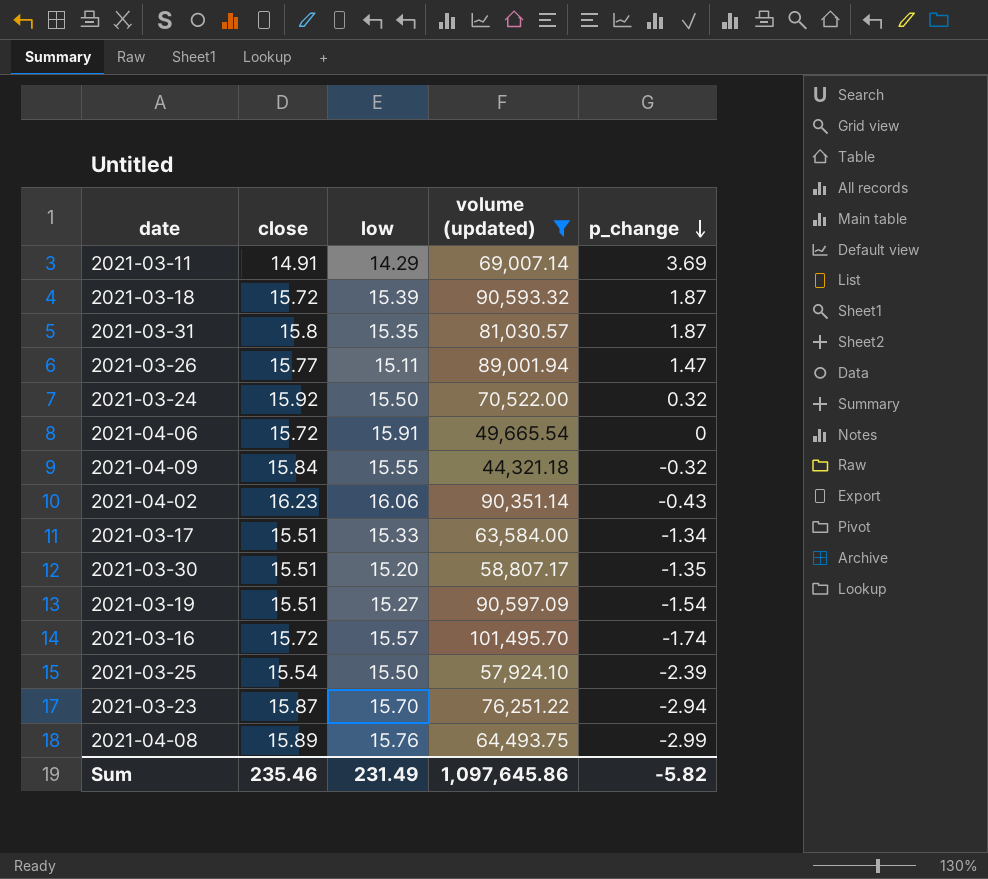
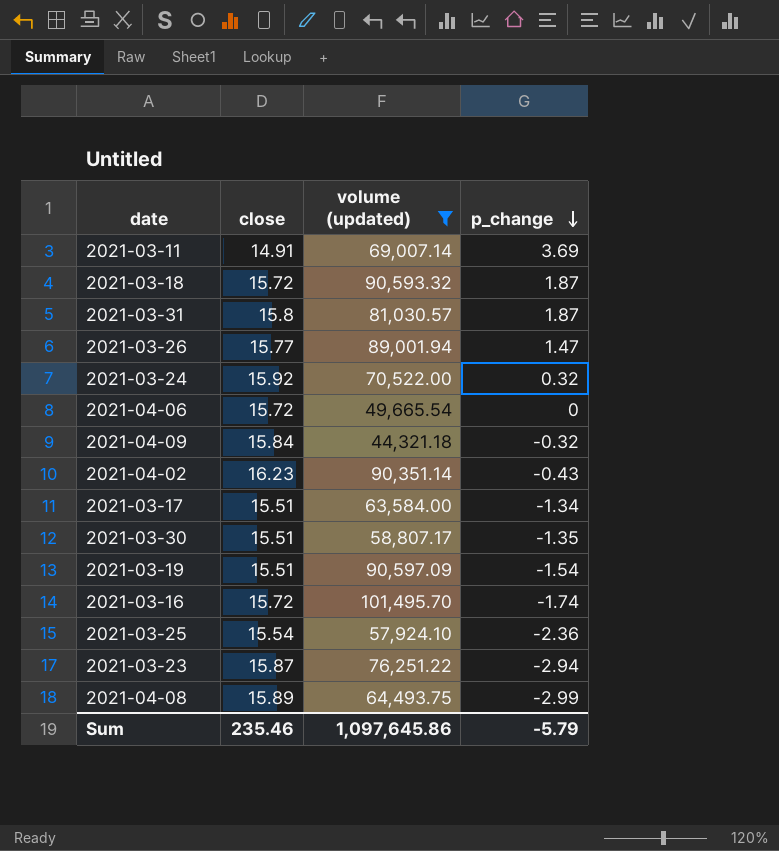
column low | position: 3 -> none
2021-03-25 | p_change: -2.39 -> -2.36
Sum | p_change: -5.82 -> -5.79

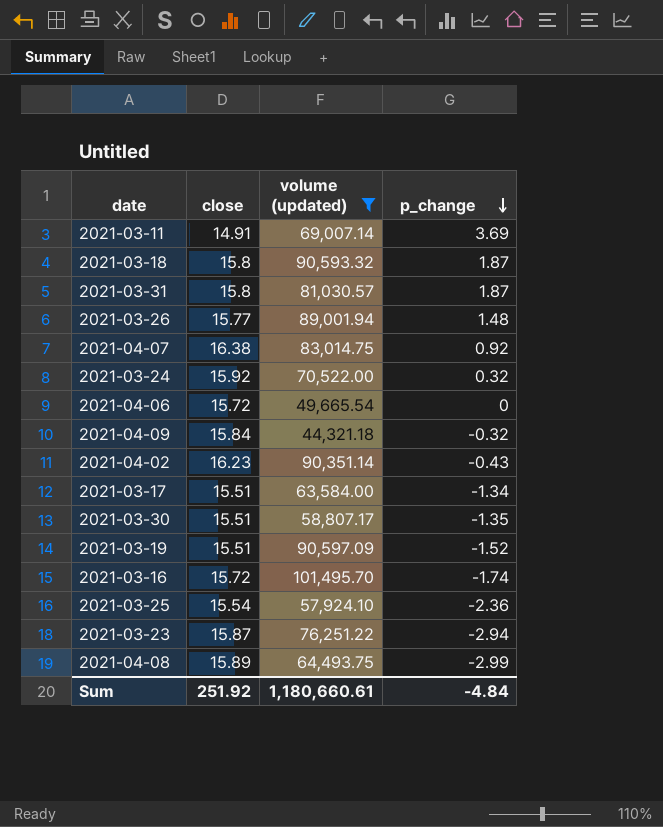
2021-03-18 | close: 15.72 -> 15.8
2021-03-26 | p_change: 1.47 -> 1.48
row 2021-04-07: none -> 16.38 | 83,014.75 | 0.92
2021-03-19 | p_change: -1.54 -> -1.52
Sum | close: 235.46 -> 251.92
Sum | volume (updated): 1,097,645.86 -> 1,180,660.61
Sum | p_change: -5.79 -> -4.84

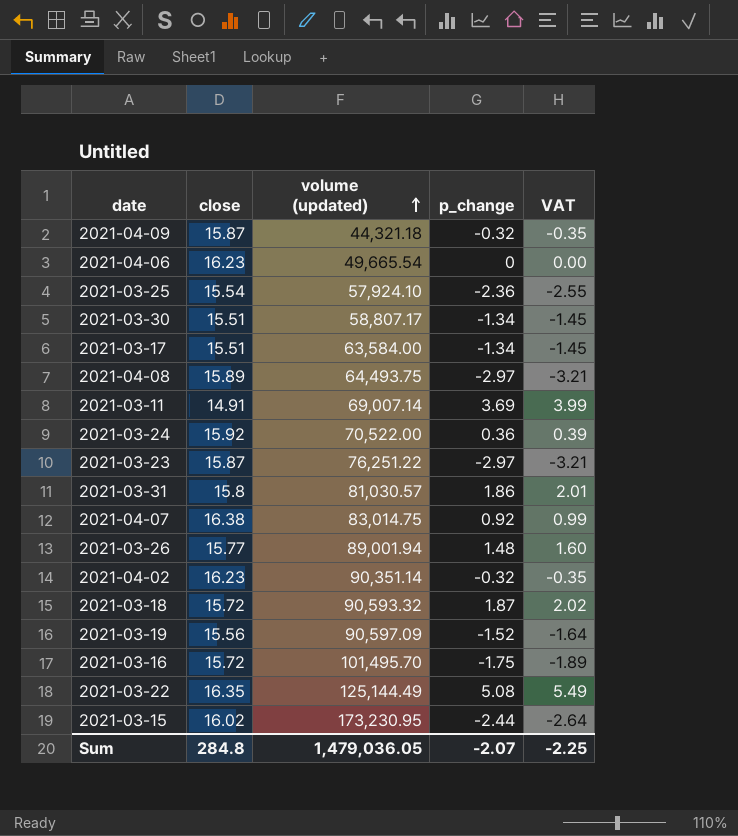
filter: volume (updated) <= 101,495.70 -> none
row order: p_change descending -> volume (updated) ascending
column VAT | formula: none -> [p_change] * 1.08
2021-04-09 | close: 15.84 -> 15.87
2021-04-06 | close: 15.72 -> 16.23
2021-03-30 | p_change: -1.35 -> -1.34
2021-04-08 | p_change: -2.99 -> -2.97
2021-03-24 | p_change: 0.32 -> 0.36
2021-03-23 | p_change: -2.94 -> -2.97
2021-03-31 | p_change: 1.87 -> 1.86
2021-04-02 | p_change: -0.43 -> -0.32
2021-03-18 | close: 15.8 -> 15.72
2021-03-19 | close: 15.51 -> 15.56
2021-03-16 | p_change: -1.74 -> -1.75
Sum | close: 251.92 -> 284.8
Sum | volume (updated): 1,180,660.61 -> 1,479,036.05
Sum | p_change: -4.84 -> -2.07

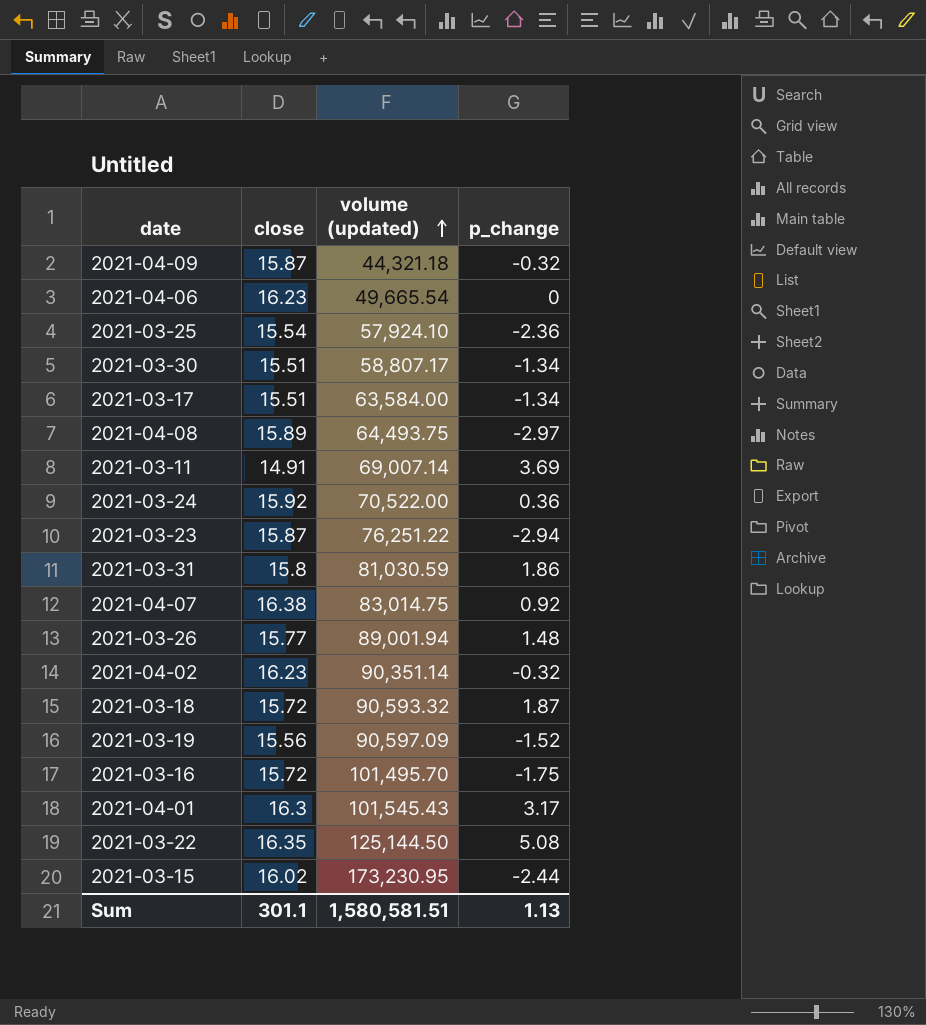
column VAT | formula: [p_change] * 1.08 -> none
2021-03-23 | p_change: -2.97 -> -2.94
2021-03-31 | volume (updated): 81,030.57 -> 81,030.59
row 2021-04-01: none -> 16.3 | 101,545.43 | 3.17
2021-03-22 | volume (updated): 125,144.49 -> 125,144.50
Sum | close: 284.8 -> 301.1
Sum | volume (updated): 1,479,036.05 -> 1,580,581.51
Sum | p_change: -2.07 -> 1.13

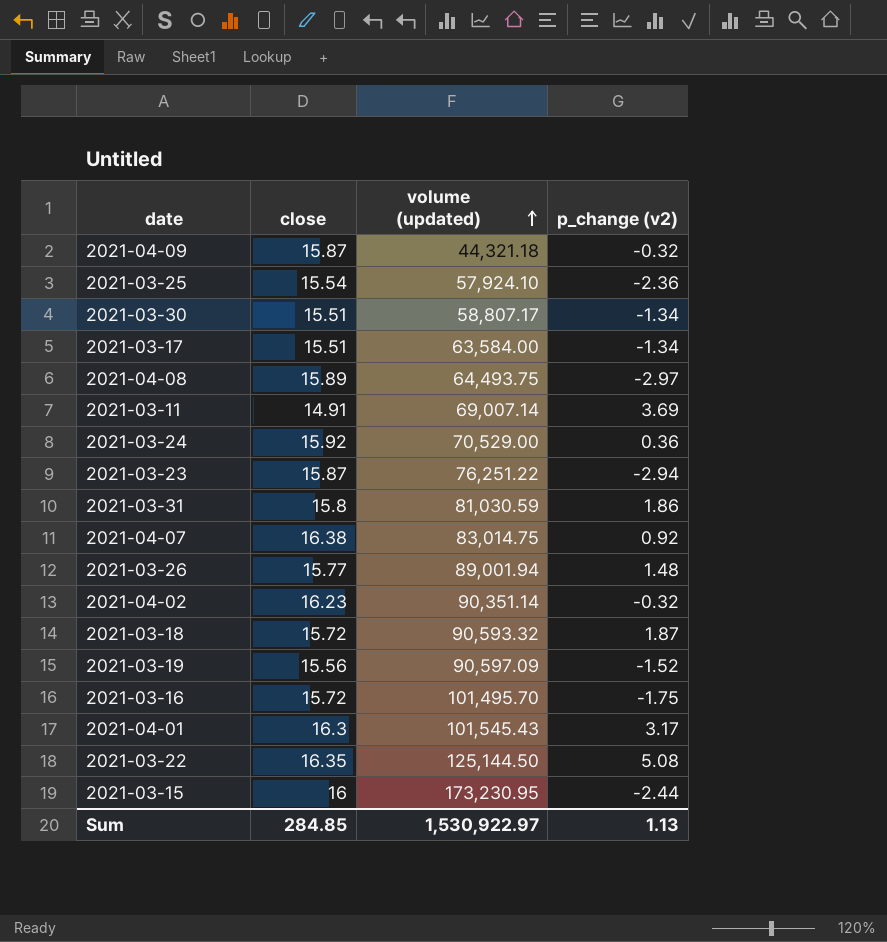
column name: p_change -> p_change (v2)
row 2021-04-06: 16.23 | 49,665.54 | 0 -> none
2021-03-24 | volume (updated): 70,522.00 -> 70,529.00
2021-03-15 | close: 16.02 -> 16
Sum | close: 301.1 -> 284.85
Sum | volume (updated): 1,580,581.51 -> 1,530,922.97

